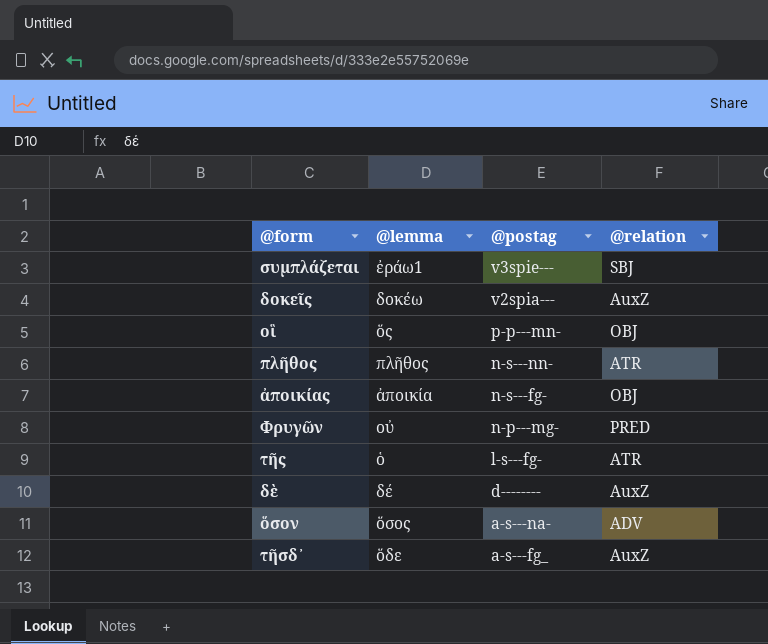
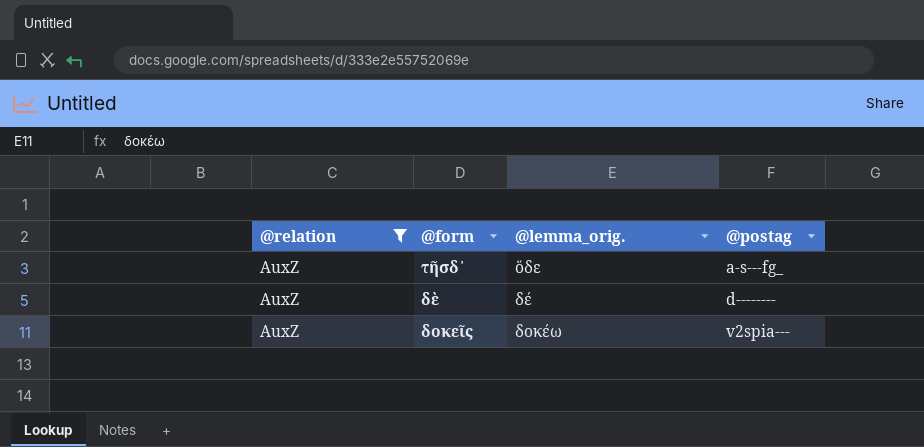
filter: none -> @relation = AuxZ
row order: @postag descending -> @postag ascending
column @relation | position: 4 -> 1
column name: @lemma -> @lemma_orig.

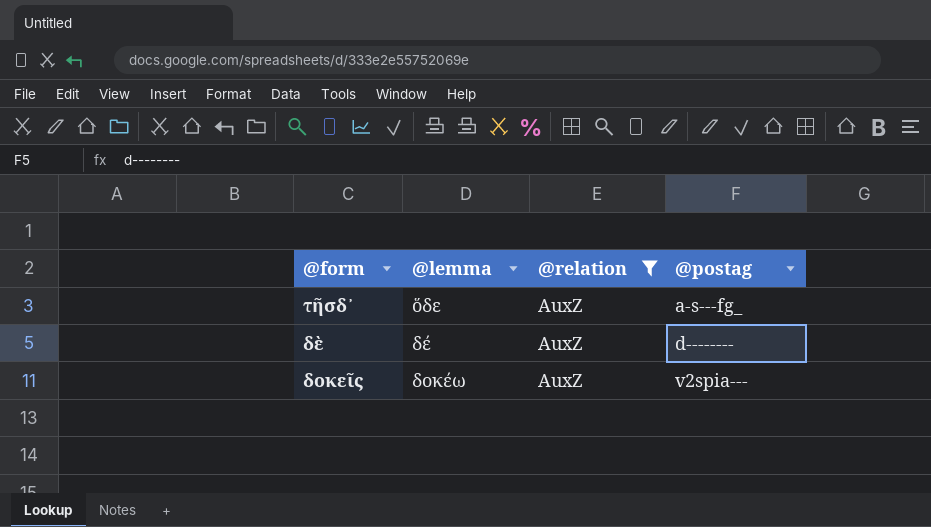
column name: @lemma_orig. -> @lemma
column @relation | position: 1 -> 3

